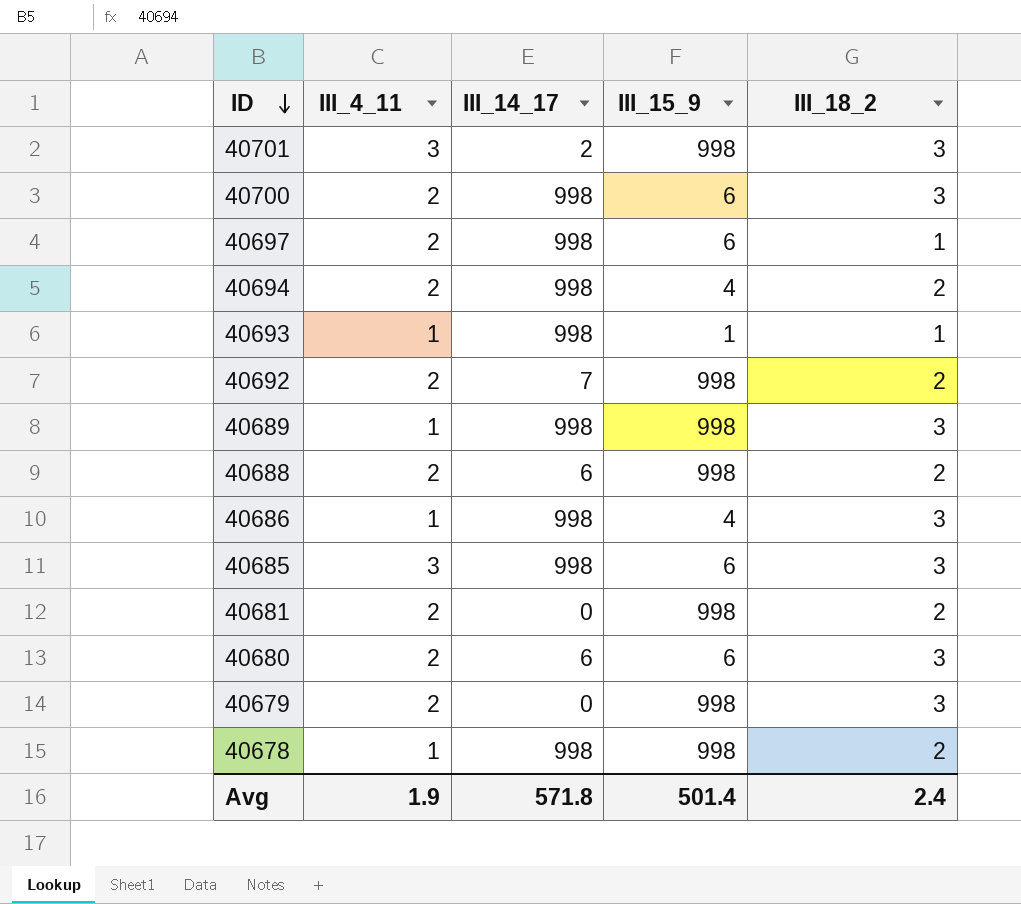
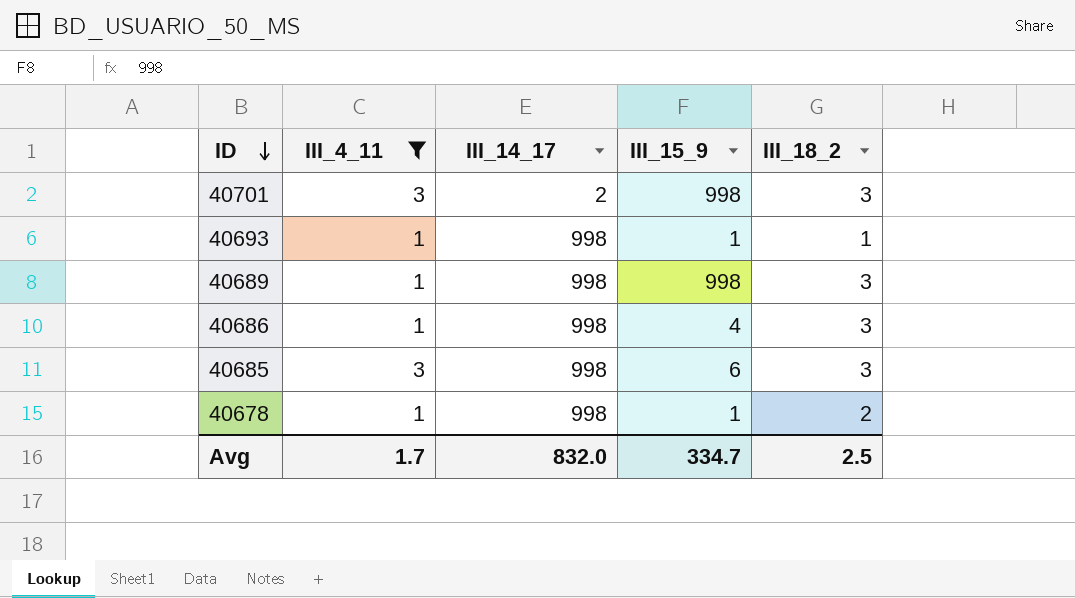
filter: none -> III_4_11 != 2
40678 | III_15_9: 998 -> 1
Avg | III_4_11: 1.9 -> 1.7
Avg | III_14_17: 571.8 -> 832.0
Avg | III_15_9: 501.4 -> 334.7
Avg | III_18_2: 2.4 -> 2.5

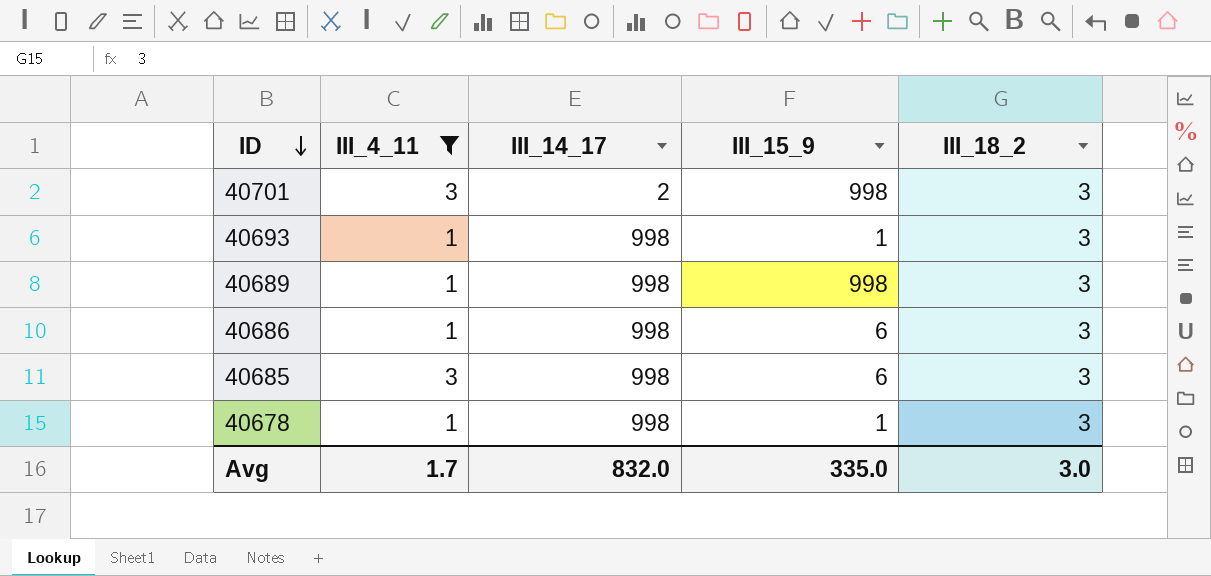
40693 | III_18_2: 1 -> 3
40686 | III_15_9: 4 -> 6
40678 | III_18_2: 2 -> 3
Avg | III_15_9: 334.7 -> 335.0
Avg | III_18_2: 2.5 -> 3.0

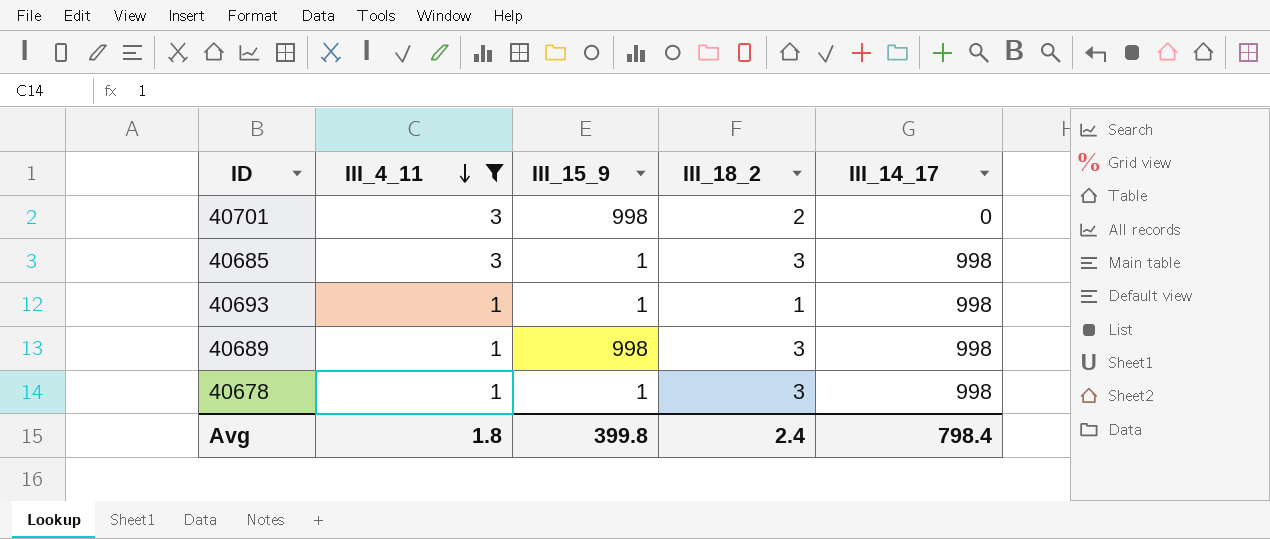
row order: ID descending -> III_4_11 descending
column III_14_17 | position: 3 -> 5
row 40686: 1 | 998 | 6 | 3 -> none
40701 | III_18_2: 3 -> 2
40701 | III_14_17: 2 -> 0
40685 | III_15_9: 6 -> 1
40693 | III_18_2: 3 -> 1
Avg | III_4_11: 1.7 -> 1.8
Avg | III_15_9: 335.0 -> 399.8
Avg | III_18_2: 3.0 -> 2.4
Avg | III_14_17: 832.0 -> 798.4

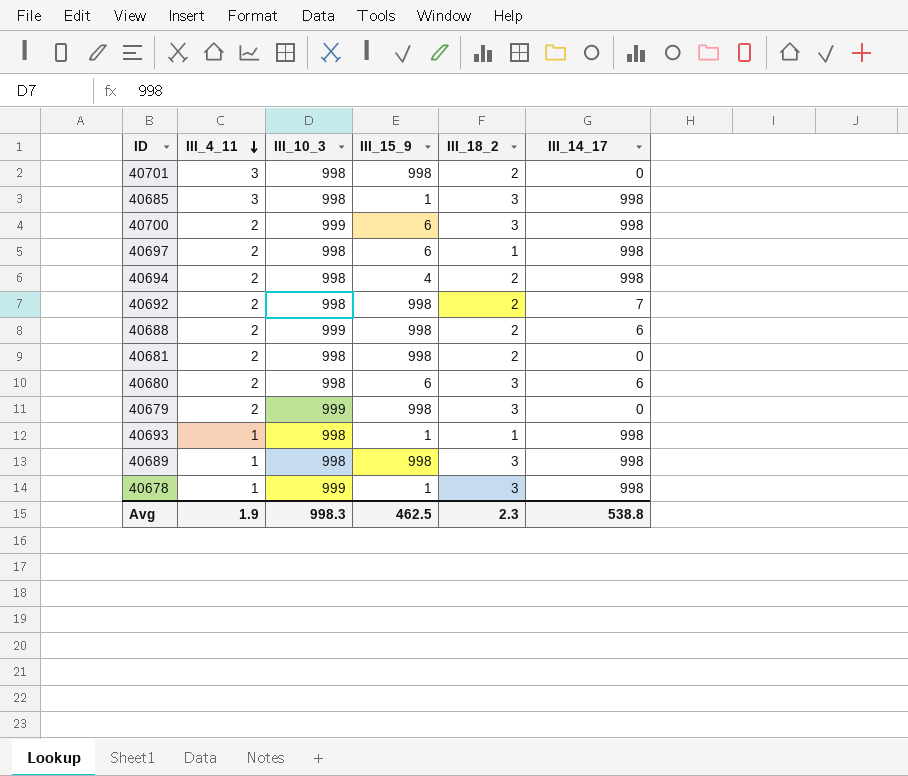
filter: III_4_11 != 2 -> none
column III_10_3 | position: none -> 3
Avg | III_4_11: 1.8 -> 1.9
Avg | III_15_9: 399.8 -> 462.5
Avg | III_18_2: 2.4 -> 2.3
Avg | III_14_17: 798.4 -> 538.8

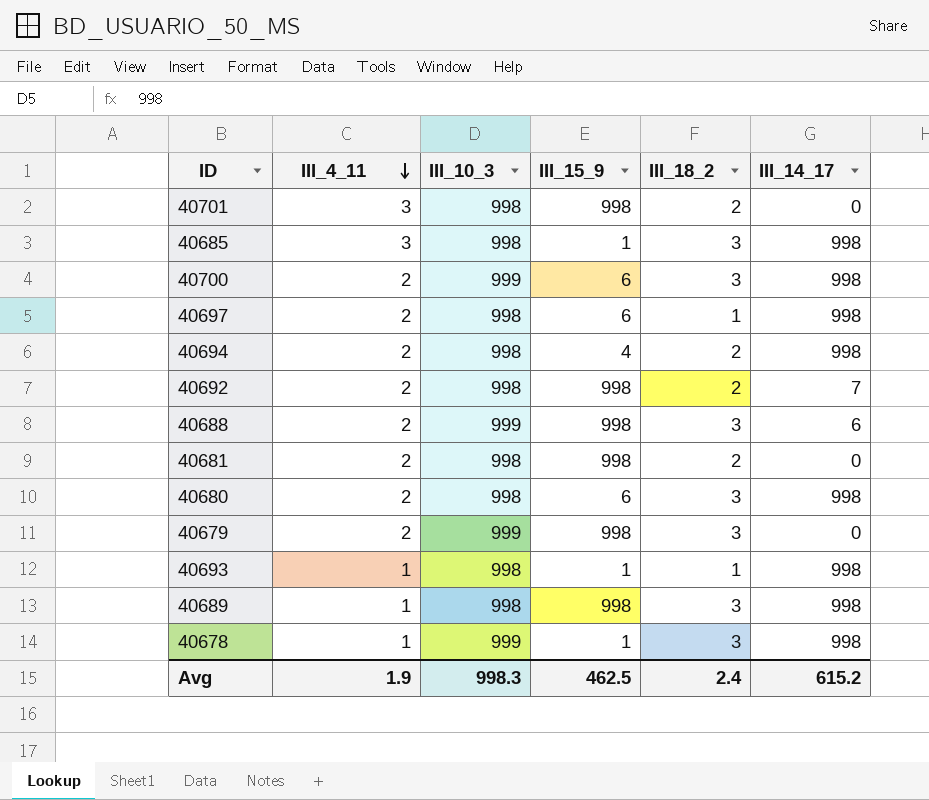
40688 | III_18_2: 2 -> 3
40680 | III_14_17: 6 -> 998
Avg | III_18_2: 2.3 -> 2.4
Avg | III_14_17: 538.8 -> 615.2

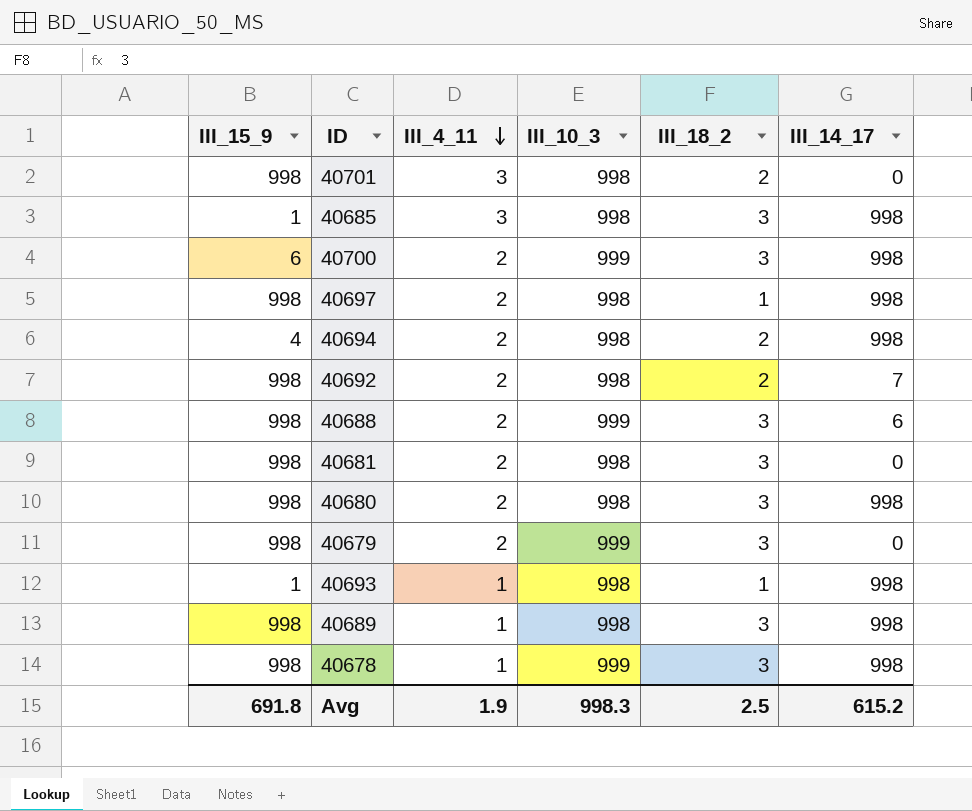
column III_15_9 | position: 4 -> 1
40697 | III_15_9: 6 -> 998
40681 | III_18_2: 2 -> 3
40680 | III_15_9: 6 -> 998
40678 | III_15_9: 1 -> 998
Avg | III_15_9: 462.5 -> 691.8
Avg | III_18_2: 2.4 -> 2.5

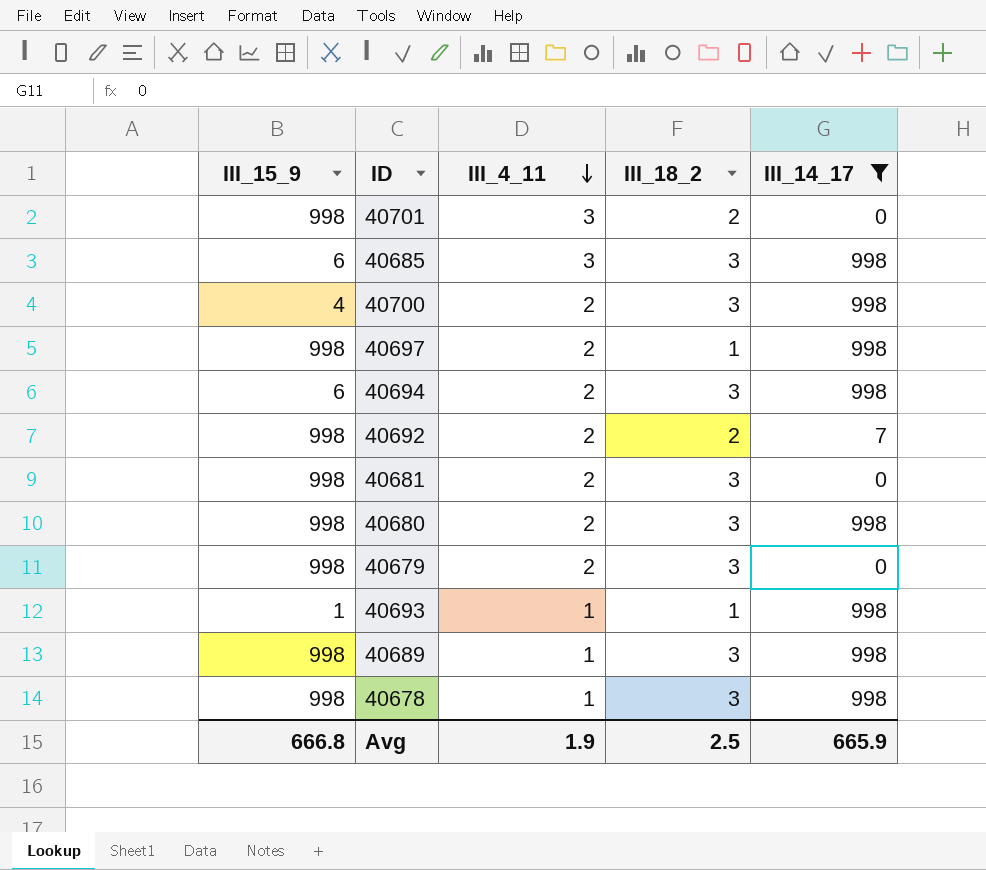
filter: none -> III_14_17 != 6
column III_10_3 | position: 4 -> none
40685 | III_15_9: 1 -> 6
40700 | III_15_9: 6 -> 4
40694 | III_15_9: 4 -> 6
40694 | III_18_2: 2 -> 3
Avg | III_15_9: 691.8 -> 666.8
Avg | III_14_17: 615.2 -> 665.9

